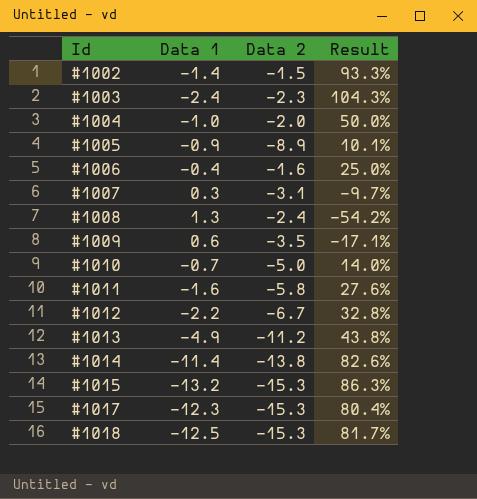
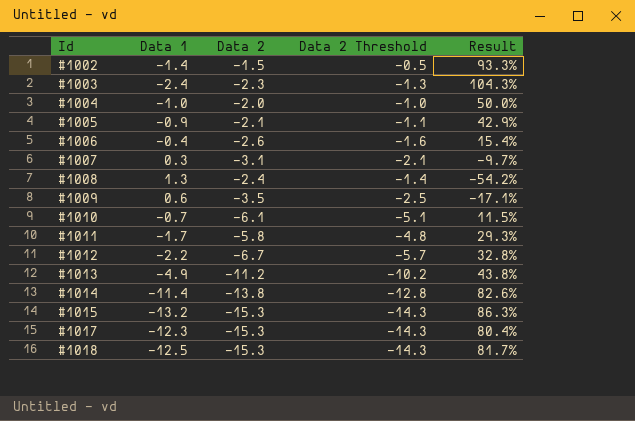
column Data 2 Threshold | formula: none -> [Data 2] + 1
#1005 | Data 2: -8.9 -> -2.1
#1005 | Result: 10.1% -> 42.9%
#1006 | Data 2: -1.6 -> -2.6
#1006 | Result: 25.0% -> 15.4%
#1010 | Data 2: -5.0 -> -6.1
#1010 | Result: 14.0% -> 11.5%
#1011 | Data 1: -1.6 -> -1.7
#1011 | Result: 27.6% -> 29.3%

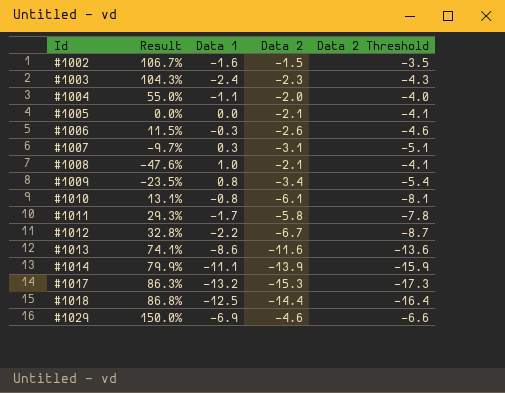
column Result | position: 5 -> 2
column Data 2 Threshold | formula: [Data 2] + 1 -> [Data 2] - 2
row #1015: -13.2 | -15.3 | -14.3 | 86.3% -> none
#1002 | Result: 93.3% -> 106.7%
#1002 | Data 1: -1.4 -> -1.6
#1004 | Result: 50.0% -> 55.0%
#1004 | Data 1: -1.0 -> -1.1
#1005 | Result: 42.9% -> 0.0%
#1005 | Data 1: -0.9 -> 0.0
#1006 | Result: 15.4% -> 11.5%
#1006 | Data 1: -0.4 -> -0.3
#1008 | Result: -54.2% -> -47.6%
#1008 | Data 1: 1.3 -> 1.0
#1008 | Data 2: -2.4 -> -2.1
#1009 | Result: -17.1% -> -23.5%
#1009 | Data 1: 0.6 -> 0.8
#1009 | Data 2: -3.5 -> -3.4
#1010 | Result: 11.5% -> 13.1%
#1010 | Data 1: -0.7 -> -0.8
#1013 | Result: 43.8% -> 74.1%
#1013 | Data 1: -4.9 -> -8.6
#1013 | Data 2: -11.2 -> -11.6
#1014 | Result: 82.6% -> 79.9%
#1014 | Data 1: -11.4 -> -11.1
#1014 | Data 2: -13.8 -> -13.9
#1017 | Result: 80.4% -> 86.3%
#1017 | Data 1: -12.3 -> -13.2
#1018 | Result: 81.7% -> 86.8%
#1018 | Data 2: -15.3 -> -14.4
row #1029: none -> 150.0% | -6.9 | -4.6 | -6.6

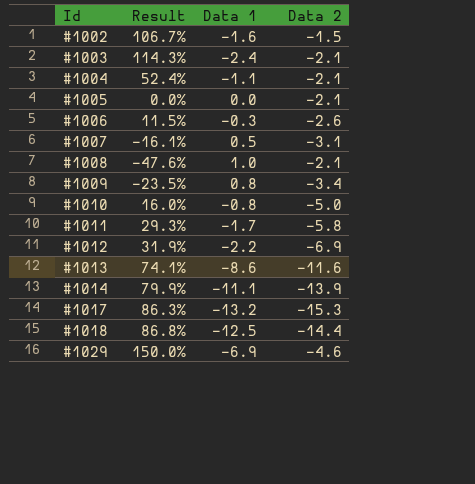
column Data 2 Threshold | formula: [Data 2] - 2 -> none
#1003 | Result: 104.3% -> 114.3%
#1003 | Data 2: -2.3 -> -2.1
#1004 | Result: 55.0% -> 52.4%
#1004 | Data 2: -2.0 -> -2.1
#1007 | Result: -9.7% -> -16.1%
#1007 | Data 1: 0.3 -> 0.5
#1010 | Result: 13.1% -> 16.0%
#1010 | Data 2: -6.1 -> -5.0
#1012 | Result: 32.8% -> 31.9%
#1012 | Data 2: -6.7 -> -6.9

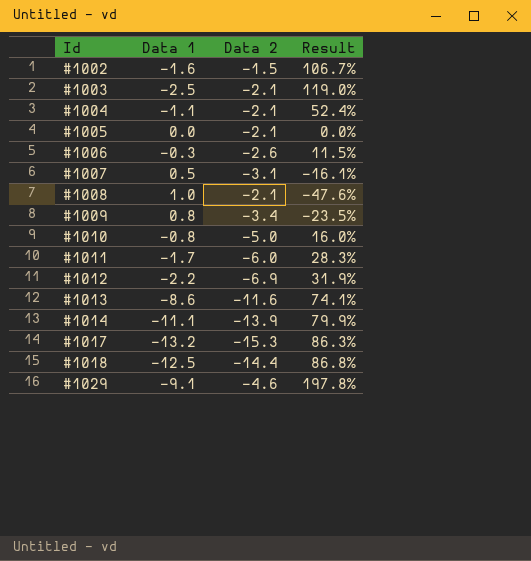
column Result | position: 2 -> 4
#1003 | Data 1: -2.4 -> -2.5
#1003 | Result: 114.3% -> 119.0%
#1011 | Data 2: -5.8 -> -6.0
#1011 | Result: 29.3% -> 28.3%
#1029 | Data 1: -6.9 -> -9.1
#1029 | Result: 150.0% -> 197.8%

